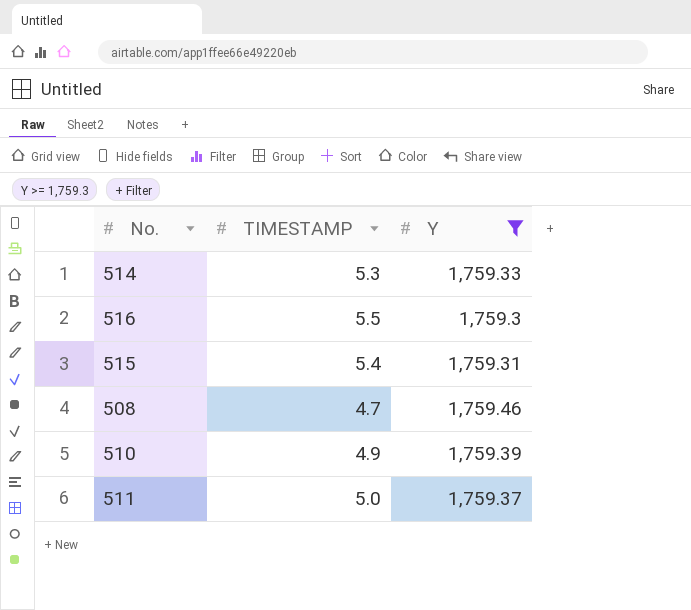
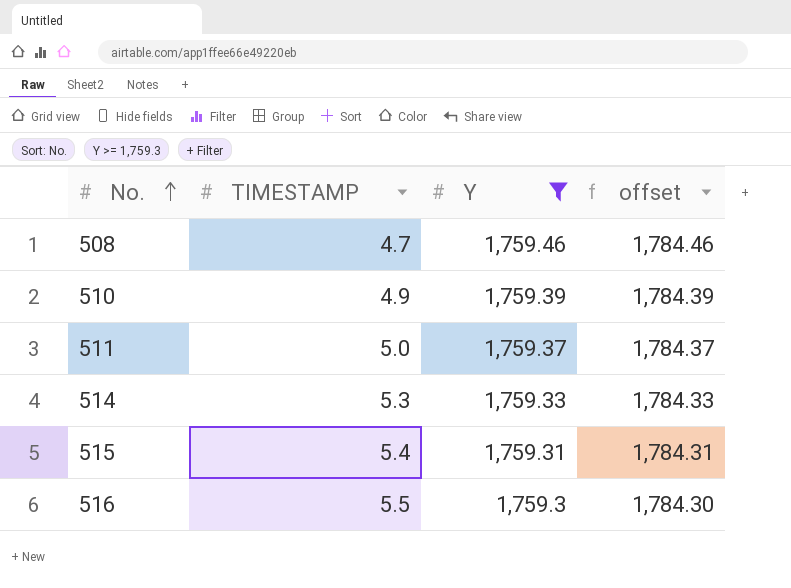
row order: none -> No. ascending
column offset | formula: none -> [Y] + 25

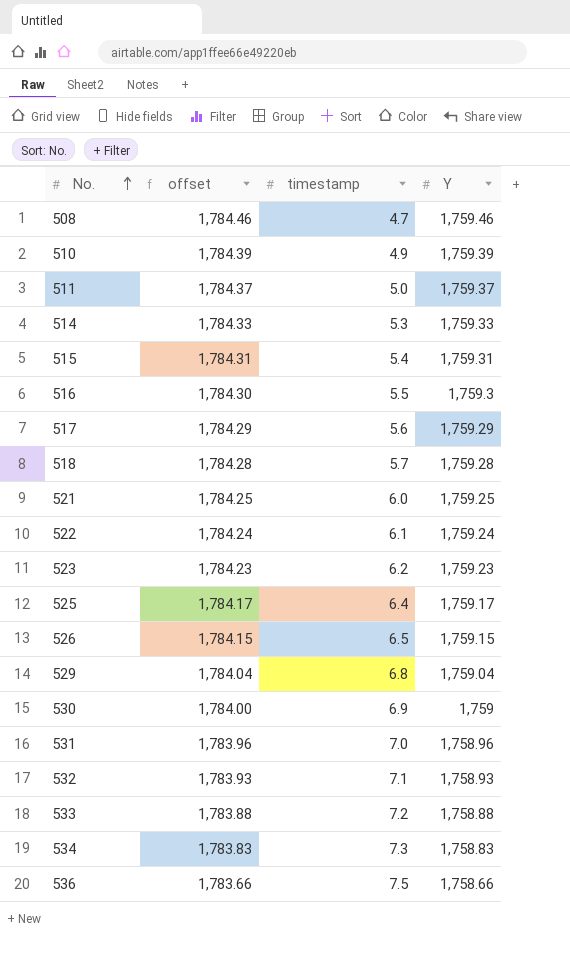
filter: Y >= 1,759.3 -> none
column offset | position: 4 -> 2
column name: TIMESTAMP -> timestamp

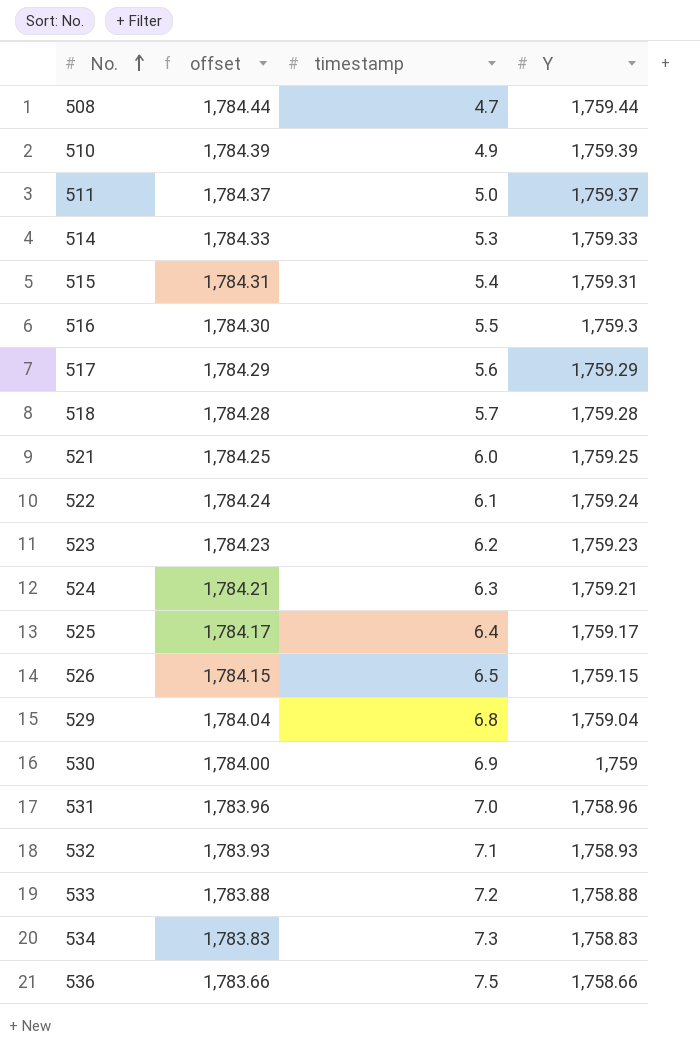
508 | offset: 1,784.46 -> 1,784.44
508 | Y: 1,759.46 -> 1,759.44
row 524: none -> 1,784.21 | 6.3 | 1,759.21

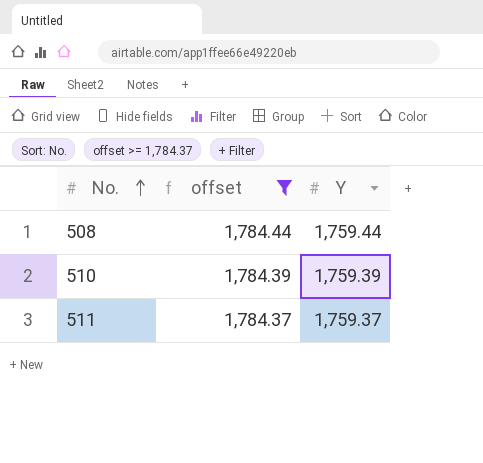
filter: none -> offset >= 1,784.37
column timestamp | position: 3 -> none

